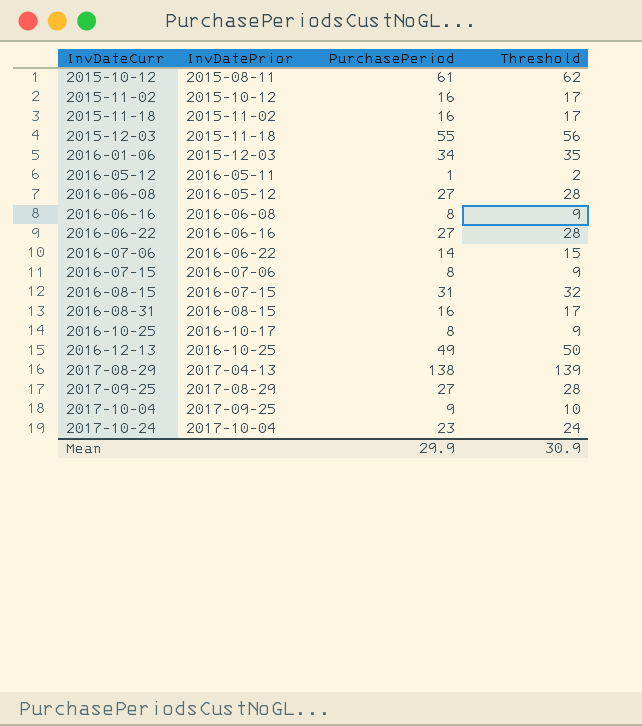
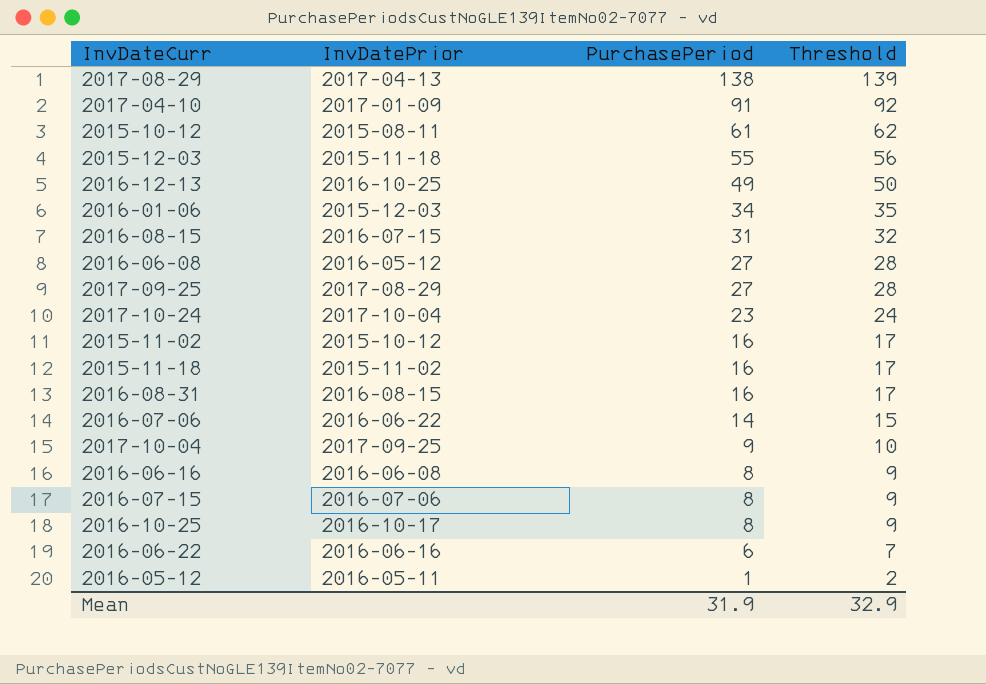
row order: InvDateCurr ascending -> PurchasePeriod descending
row 2017-04-10: none -> 2017-01-09 | 91 | 92
2016-06-22 | PurchasePeriod: 27 -> 6
2016-06-22 | Threshold: 28 -> 7
Mean | PurchasePeriod: 29.9 -> 31.9
Mean | Threshold: 30.9 -> 32.9

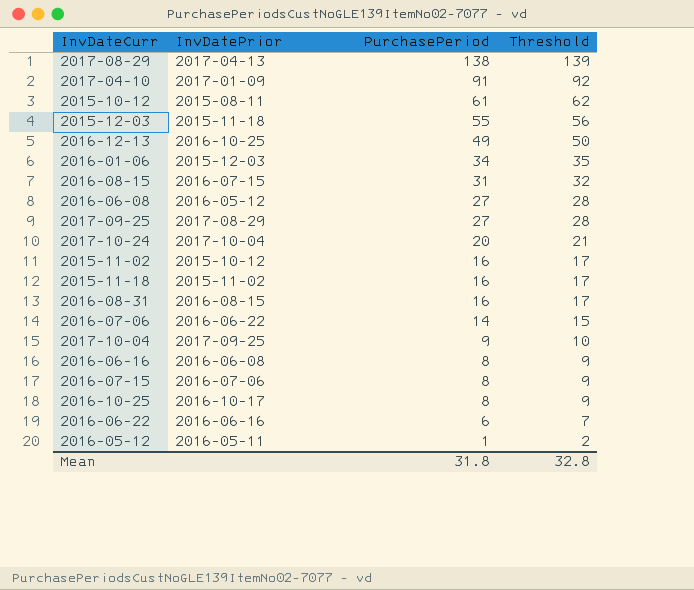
2017-10-24 | PurchasePeriod: 23 -> 20
2017-10-24 | Threshold: 24 -> 21
Mean | PurchasePeriod: 31.9 -> 31.8
Mean | Threshold: 32.9 -> 32.8

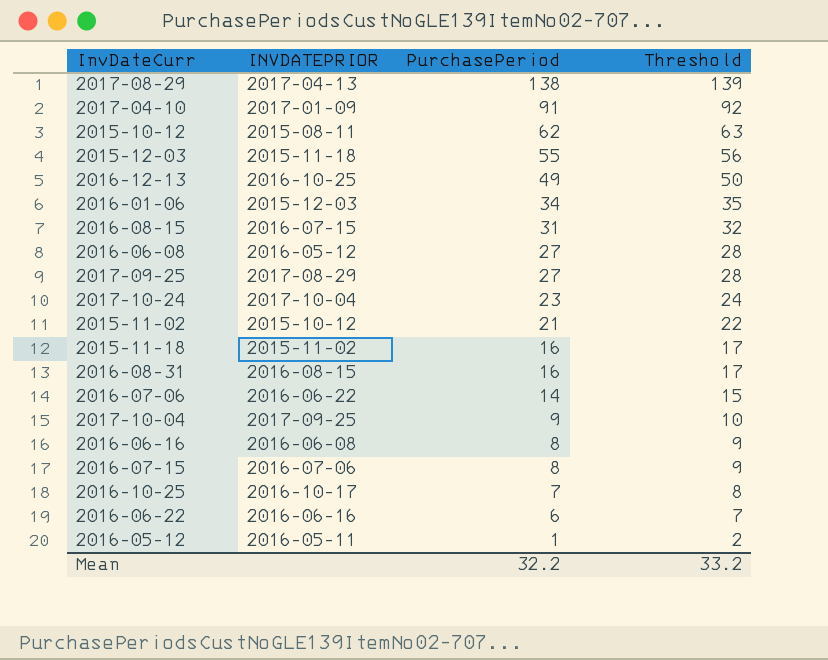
column name: InvDatePrior -> INVDATEPRIOR
2015-10-12 | PurchasePeriod: 61 -> 62
2015-10-12 | Threshold: 62 -> 63
2017-10-24 | PurchasePeriod: 20 -> 23
2017-10-24 | Threshold: 21 -> 24
2015-11-02 | PurchasePeriod: 16 -> 21
2015-11-02 | Threshold: 17 -> 22
2016-10-25 | PurchasePeriod: 8 -> 7
2016-10-25 | Threshold: 9 -> 8
Mean | PurchasePeriod: 31.8 -> 32.2
Mean | Threshold: 32.8 -> 33.2

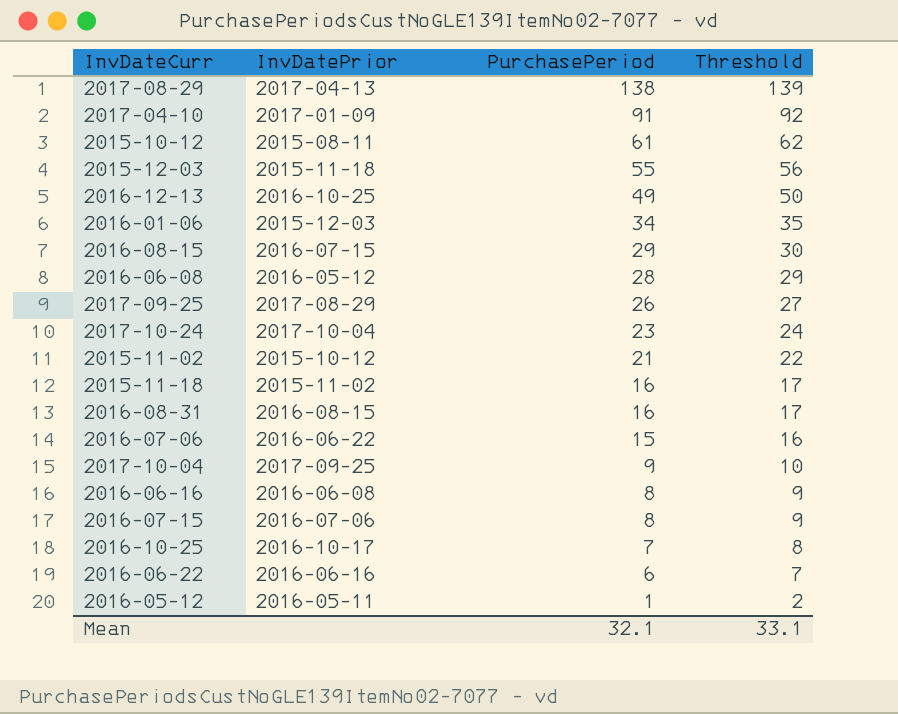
column name: INVDATEPRIOR -> InvDatePrior
2015-10-12 | PurchasePeriod: 62 -> 61
2015-10-12 | Threshold: 63 -> 62
2016-08-15 | PurchasePeriod: 31 -> 29
2016-08-15 | Threshold: 32 -> 30
2016-06-08 | PurchasePeriod: 27 -> 28
2016-06-08 | Threshold: 28 -> 29
2017-09-25 | PurchasePeriod: 27 -> 26
2017-09-25 | Threshold: 28 -> 27
2016-07-06 | PurchasePeriod: 14 -> 15
2016-07-06 | Threshold: 15 -> 16
Mean | PurchasePeriod: 32.2 -> 32.1
Mean | Threshold: 33.2 -> 33.1

